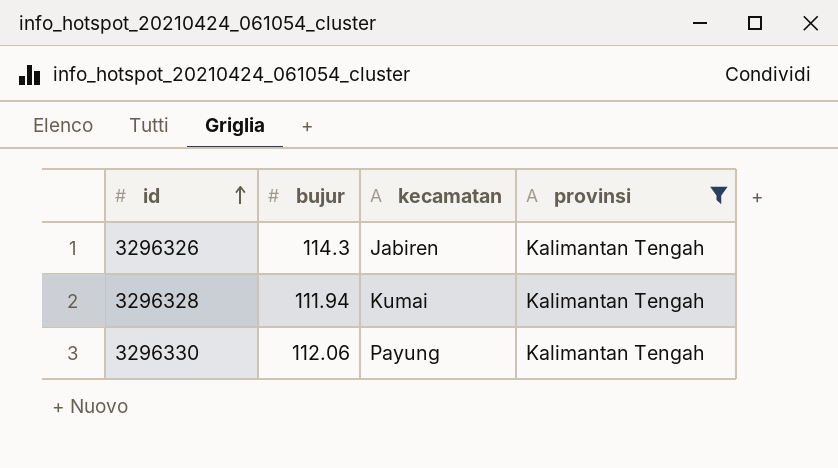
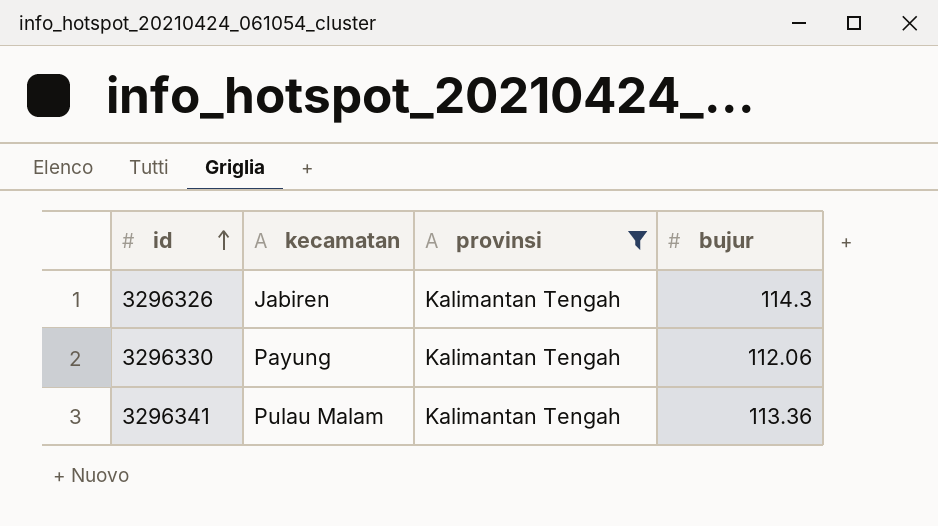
column bujur | position: 2 -> 4
row 3296328: 111.94 | Kumai | Kalimantan Tengah -> none
row 3296341: none -> Pulau Malam | Kalimantan Tengah | 113.36

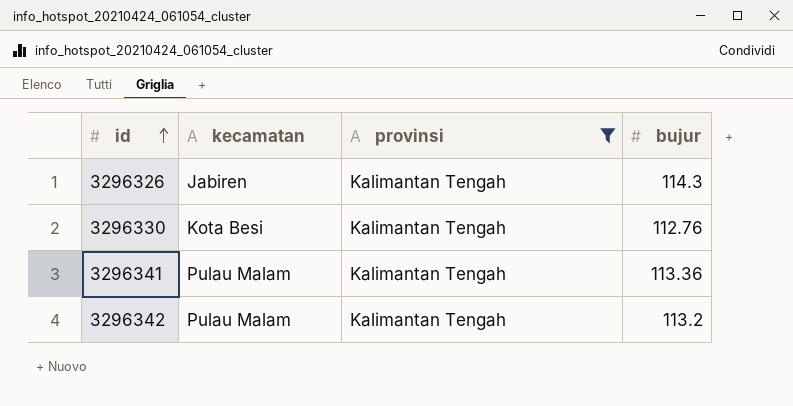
3296330 | kecamatan: Payung -> Kota Besi
3296330 | bujur: 112.06 -> 112.76
row 3296342: none -> Pulau Malam | Kalimantan Tengah | 113.2

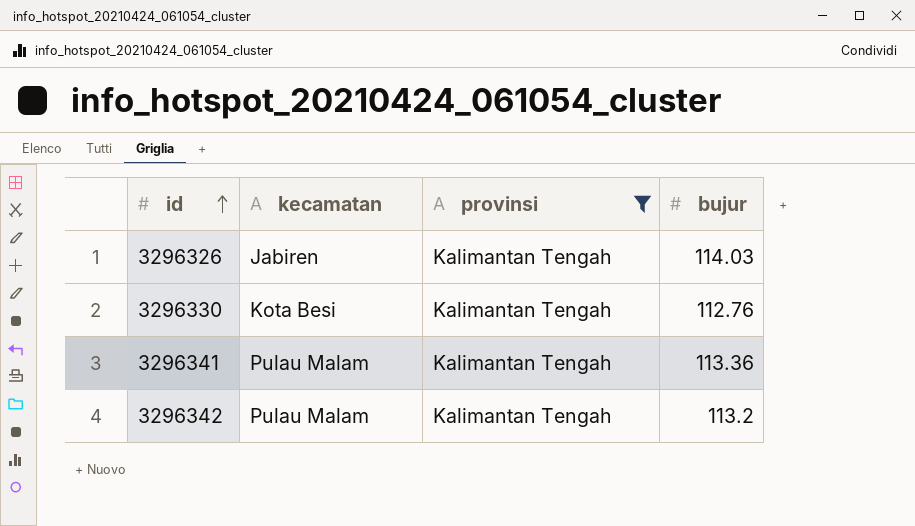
3296326 | bujur: 114.3 -> 114.03

